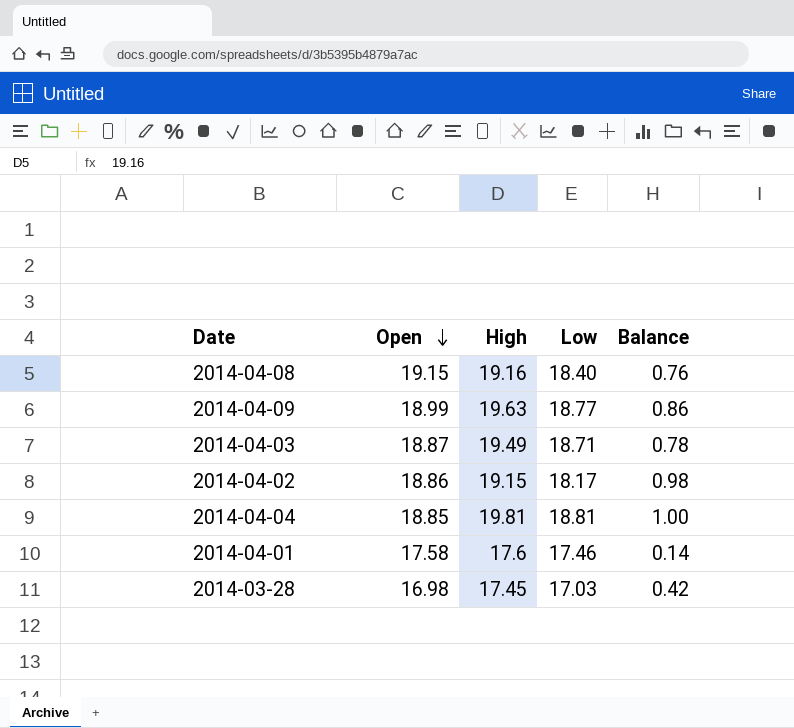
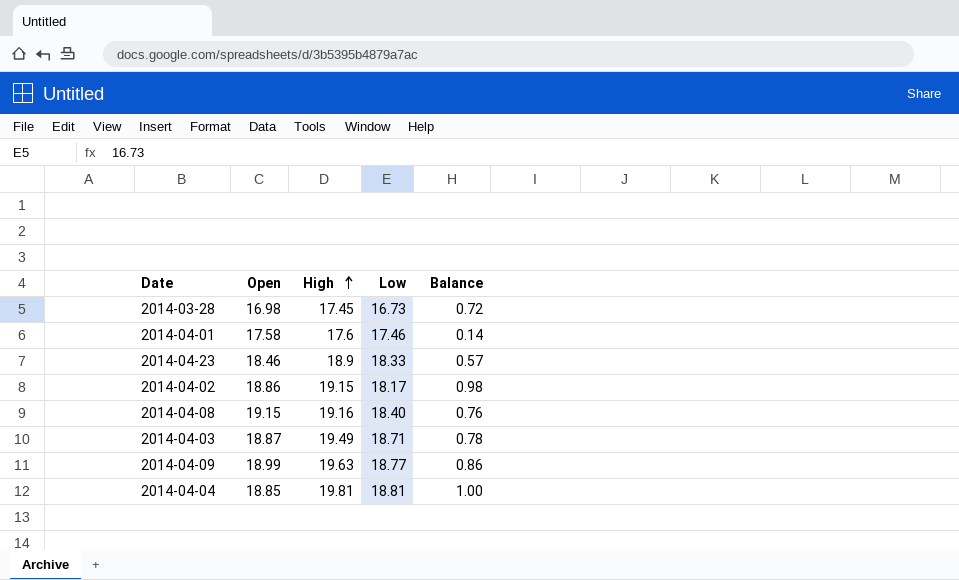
row order: Open descending -> High ascending
2014-03-28 | Low: 17.03 -> 16.73
2014-03-28 | Balance: 0.42 -> 0.72
row 2014-04-23: none -> 18.46 | 18.9 | 18.33 | 0.57

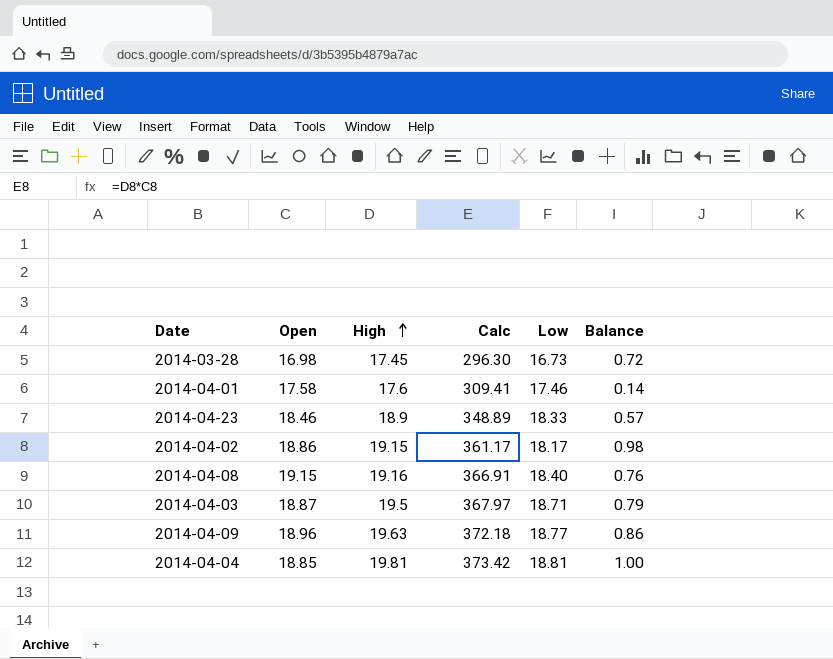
column Calc | formula: none -> [Open] * [High]
2014-04-03 | High: 19.49 -> 19.5
2014-04-03 | Balance: 0.78 -> 0.79
2014-04-09 | Open: 18.99 -> 18.96

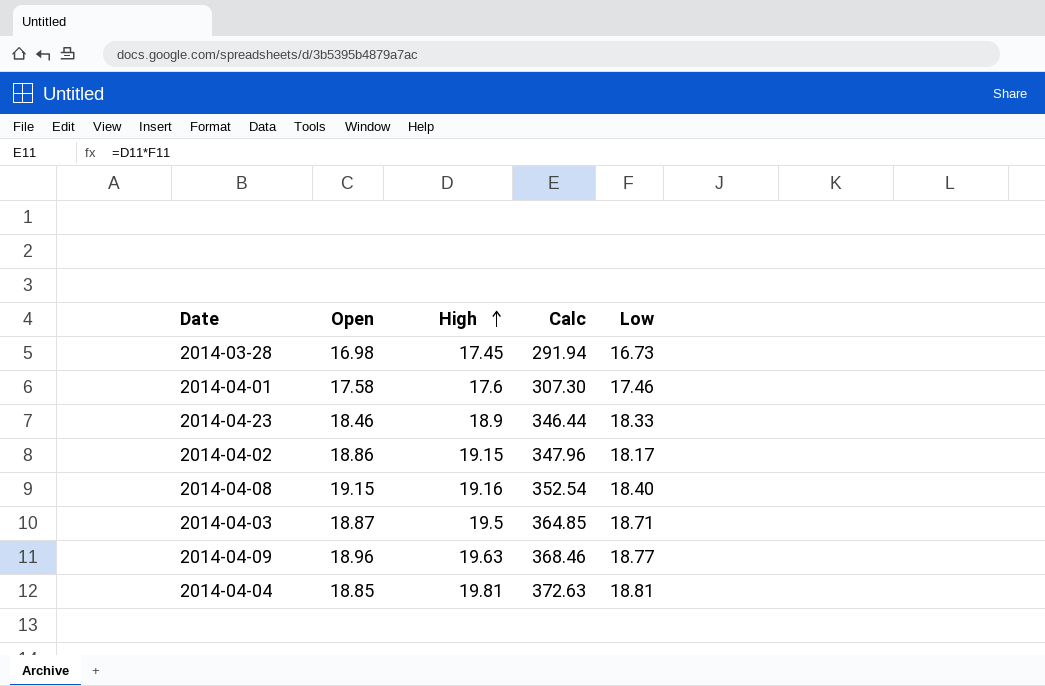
column Balance | formula: [High] - [Low] -> none
column Calc | formula: [Open] * [High] -> [High] * [Low]

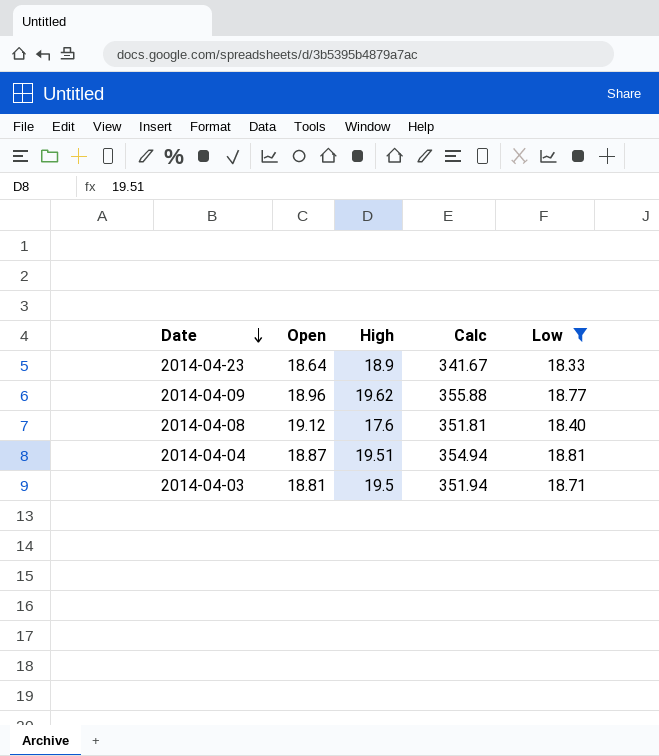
filter: none -> Low >= 18.33
row order: High ascending -> Date descending
column Calc | formula: [High] * [Low] -> [Open] * [Low]
2014-04-23 | Open: 18.46 -> 18.64
2014-04-09 | High: 19.63 -> 19.62
2014-04-08 | Open: 19.15 -> 19.12
2014-04-08 | High: 19.16 -> 17.6
2014-04-04 | Open: 18.85 -> 18.87
2014-04-04 | High: 19.81 -> 19.51
2014-04-03 | Open: 18.87 -> 18.81

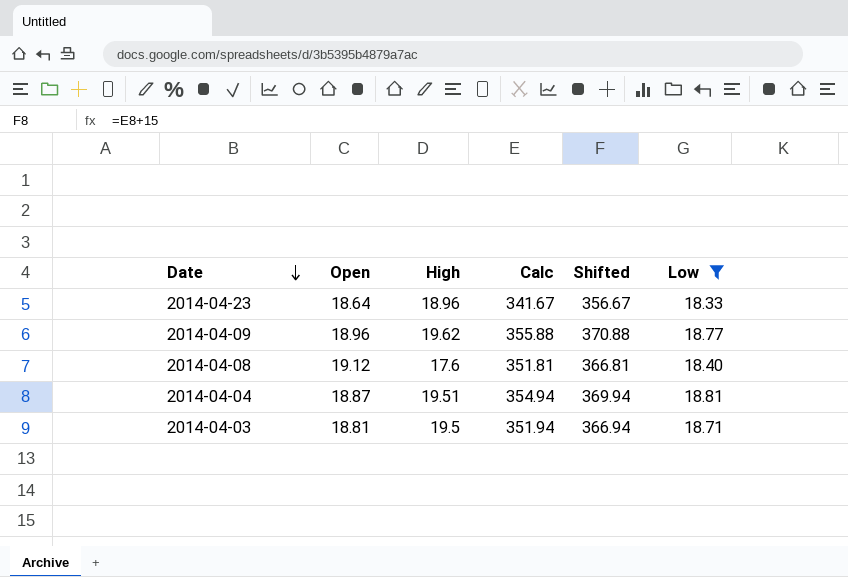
column Shifted | formula: none -> [Calc] + 15
2014-04-23 | High: 18.9 -> 18.96

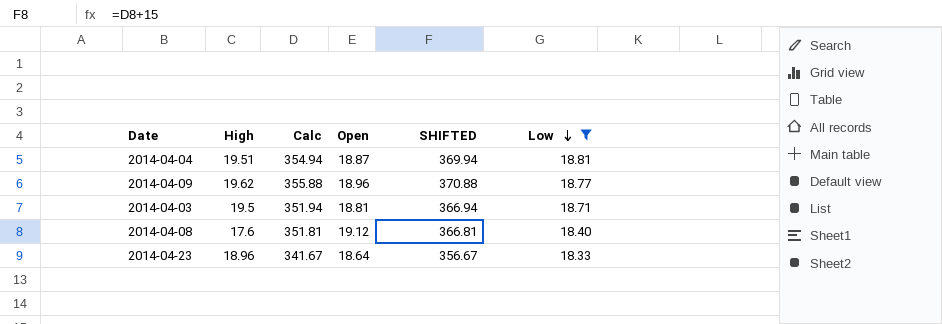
row order: Date descending -> Low descending
column Open | position: 2 -> 4
column name: Shifted -> SHIFTED

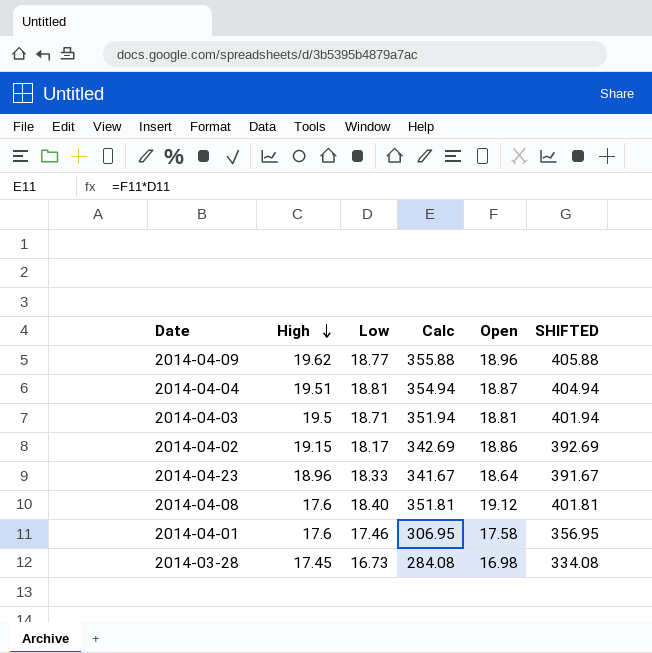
filter: Low >= 18.33 -> none
row order: Low descending -> High descending
column Low | position: 6 -> 3
column SHIFTED | formula: [Calc] + 15 -> [Calc] + 50

